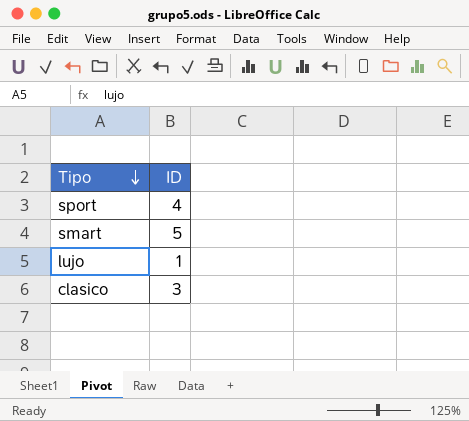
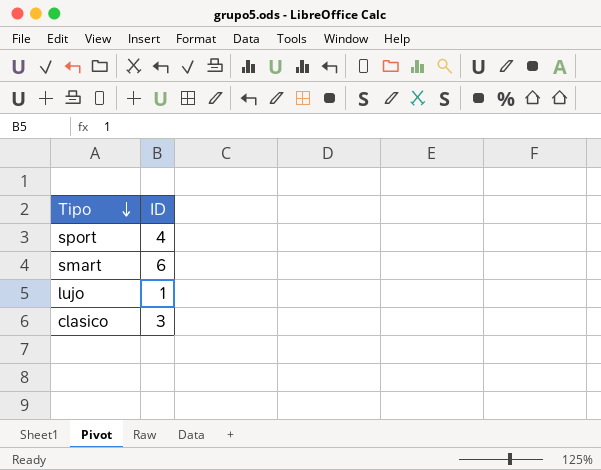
smart | ID: 5 -> 6

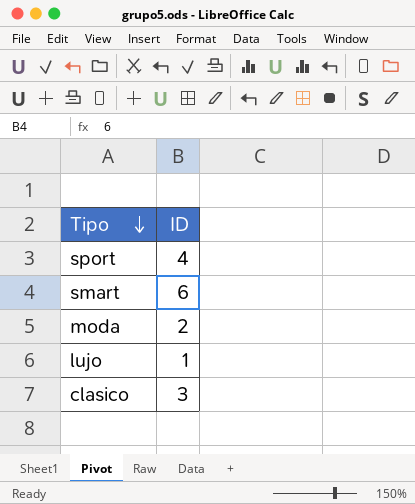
row moda: none -> 2

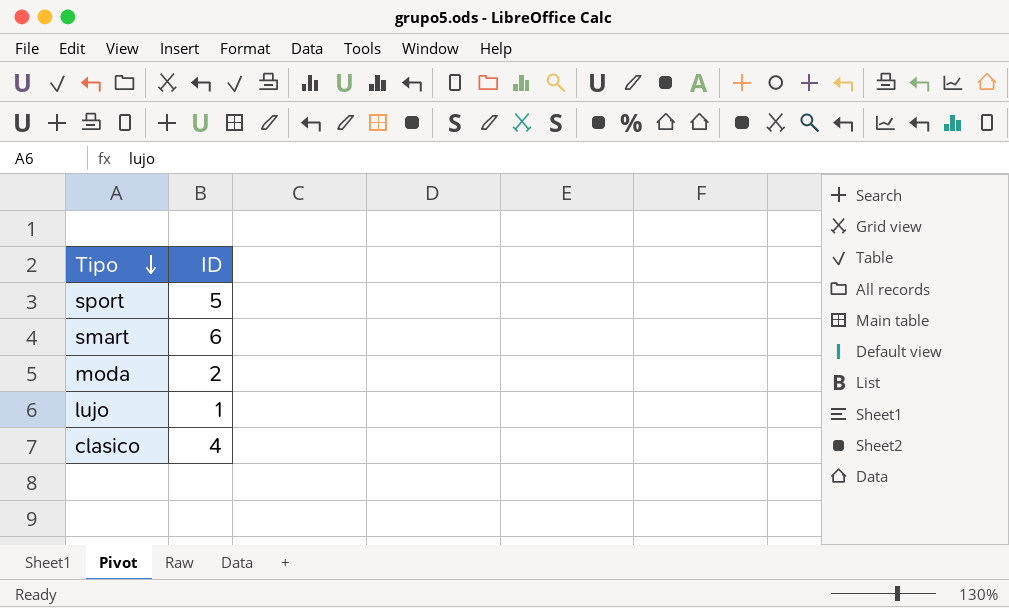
sport | ID: 4 -> 5
clasico | ID: 3 -> 4

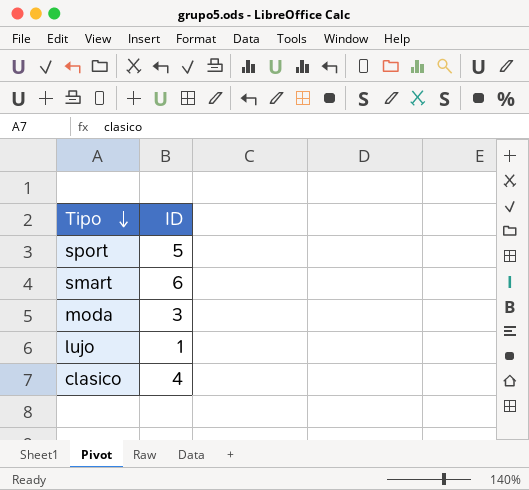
moda | ID: 2 -> 3

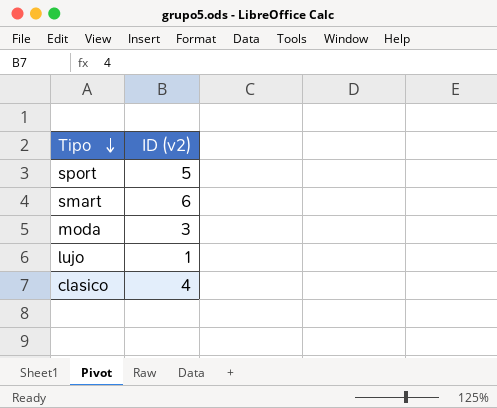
column name: ID -> ID (v2)

